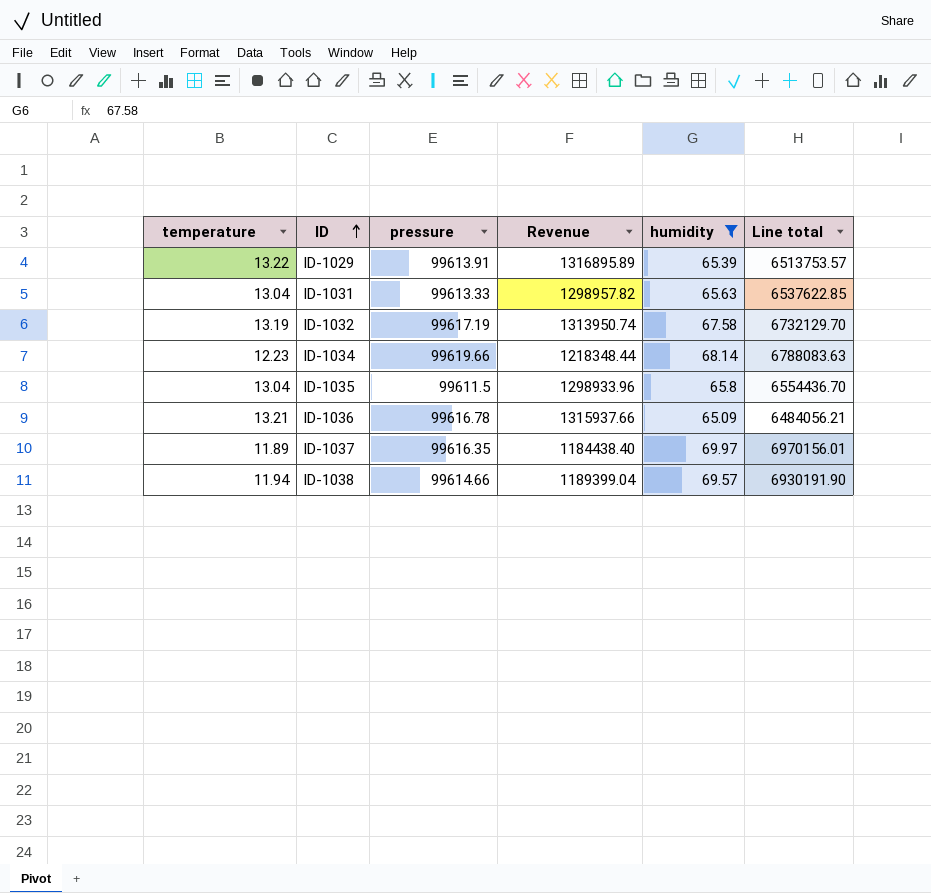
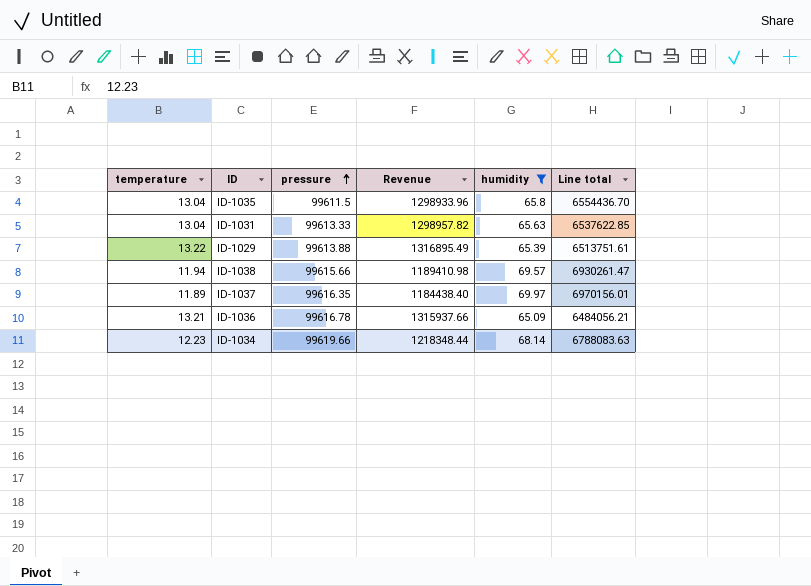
row order: ID ascending -> pressure ascending
row ID-1032: 13.19 | 99617.19 | 1313950.74 | 67.58 | 6732129.70 -> none
ID-1029 | pressure: 99613.91 -> 99613.88
ID-1029 | Revenue: 1316895.89 -> 1316895.49
ID-1029 | Line total: 6513753.57 -> 6513751.61
ID-1038 | pressure: 99614.66 -> 99615.66
ID-1038 | Revenue: 1189399.04 -> 1189410.98
ID-1038 | Line total: 6930191.90 -> 6930261.47

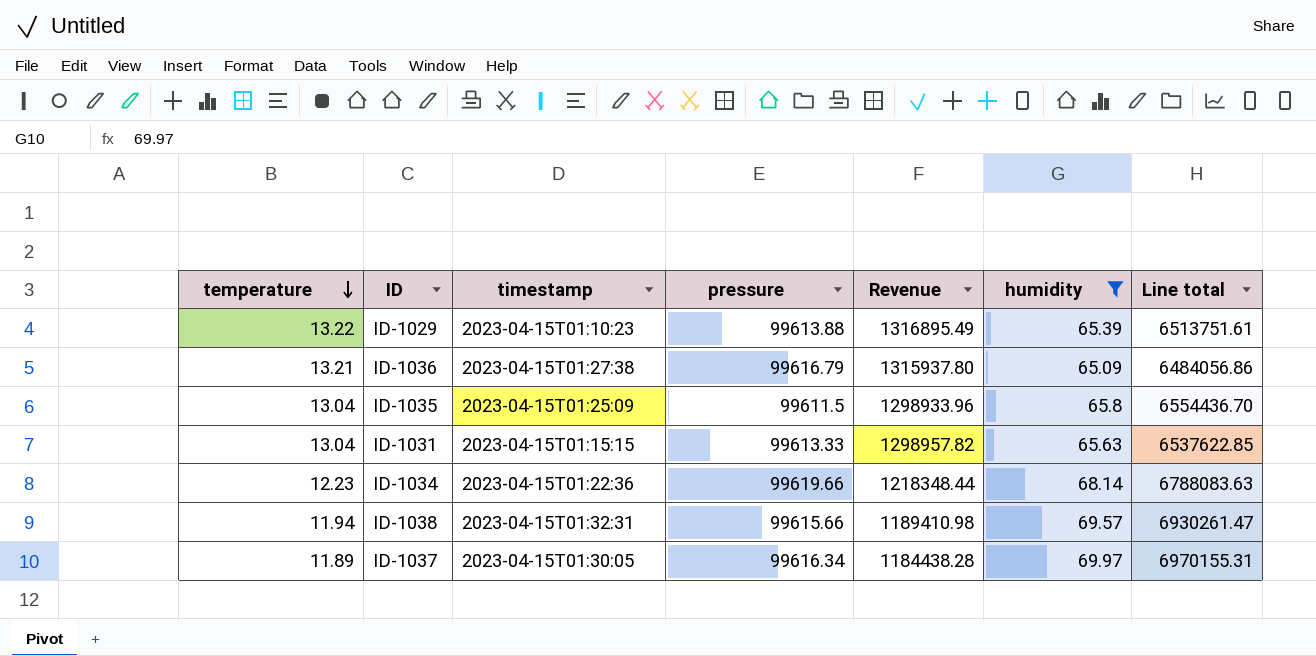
row order: pressure ascending -> temperature descending
column timestamp | position: none -> 3
ID-1036 | pressure: 99616.78 -> 99616.79
ID-1036 | Revenue: 1315937.66 -> 1315937.80
ID-1036 | Line total: 6484056.21 -> 6484056.86
ID-1037 | pressure: 99616.35 -> 99616.34
ID-1037 | Revenue: 1184438.40 -> 1184438.28
ID-1037 | Line total: 6970156.01 -> 6970155.31

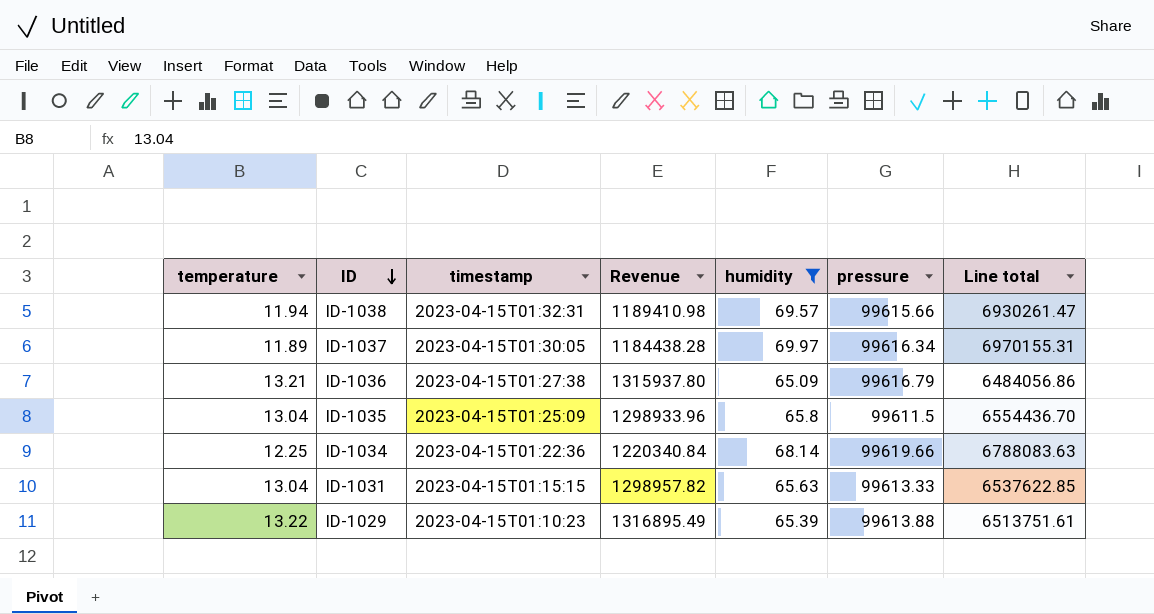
row order: temperature descending -> ID descending
column pressure | position: 4 -> 6
ID-1034 | temperature: 12.23 -> 12.25
ID-1034 | Revenue: 1218348.44 -> 1220340.84

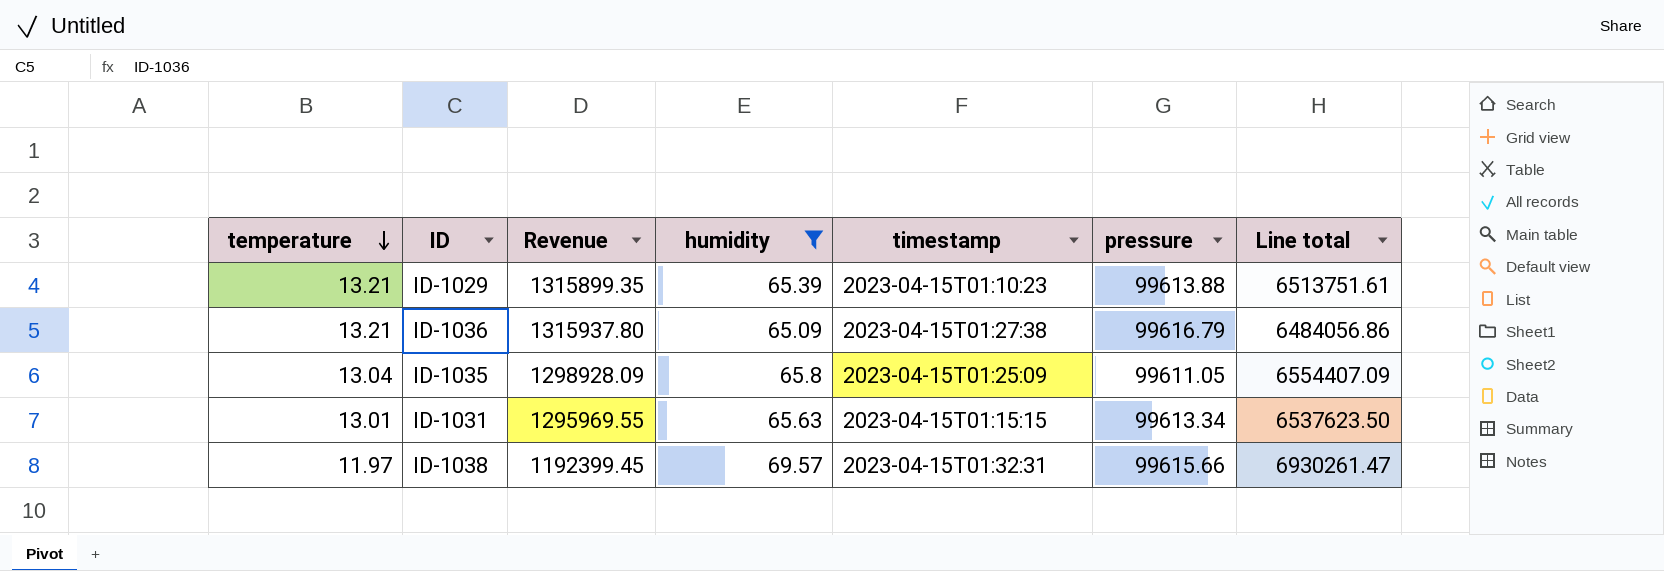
row order: ID descending -> temperature descending
column timestamp | position: 3 -> 5
row ID-1037: 11.89 | 2023-04-15T01:30:05 | 1184438.28 | 69.97 | 99616.34 | 6970155.31 -> none
row ID-1034: 12.25 | 2023-04-15T01:22:36 | 1220340.84 | 68.14 | 99619.66 | 6788083.63 -> none
ID-1029 | temperature: 13.22 -> 13.21
ID-1029 | Revenue: 1316895.49 -> 1315899.35
ID-1035 | Revenue: 1298933.96 -> 1298928.09
ID-1035 | pressure: 99611.5 -> 99611.05
ID-1035 | Line total: 6554436.70 -> 6554407.09
ID-1031 | temperature: 13.04 -> 13.01
ID-1031 | Revenue: 1298957.82 -> 1295969.55
ID-1031 | pressure: 99613.33 -> 99613.34
ID-1031 | Line total: 6537622.85 -> 6537623.50
ID-1038 | temperature: 11.94 -> 11.97
ID-1038 | Revenue: 1189410.98 -> 1192399.45

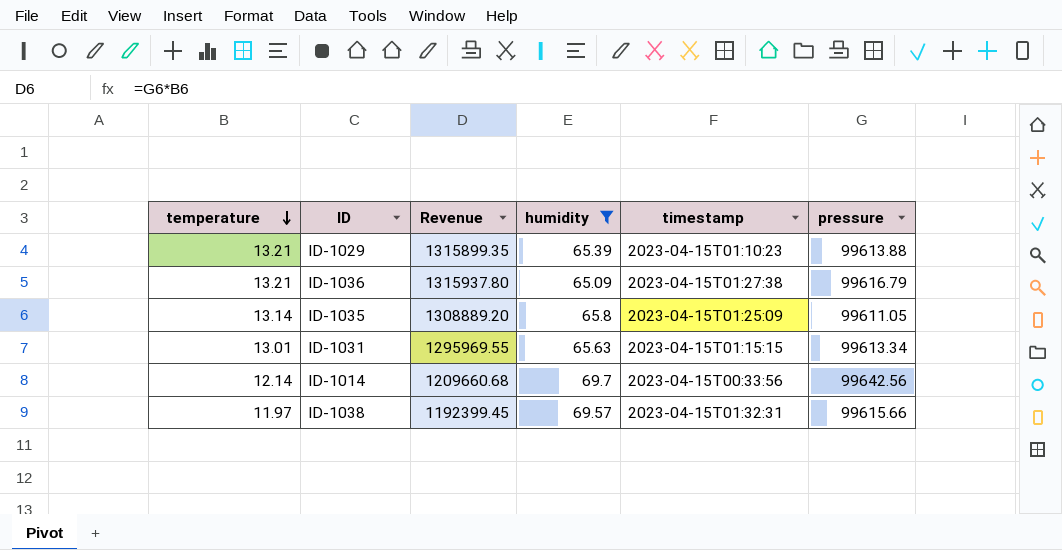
column Line total | formula: [humidity] * [pressure] -> none
ID-1035 | temperature: 13.04 -> 13.14
ID-1035 | Revenue: 1298928.09 -> 1308889.20
row ID-1014: none -> 12.14 | 1209660.68 | 69.7 | 2023-04-15T00:33:56 | 99642.56

